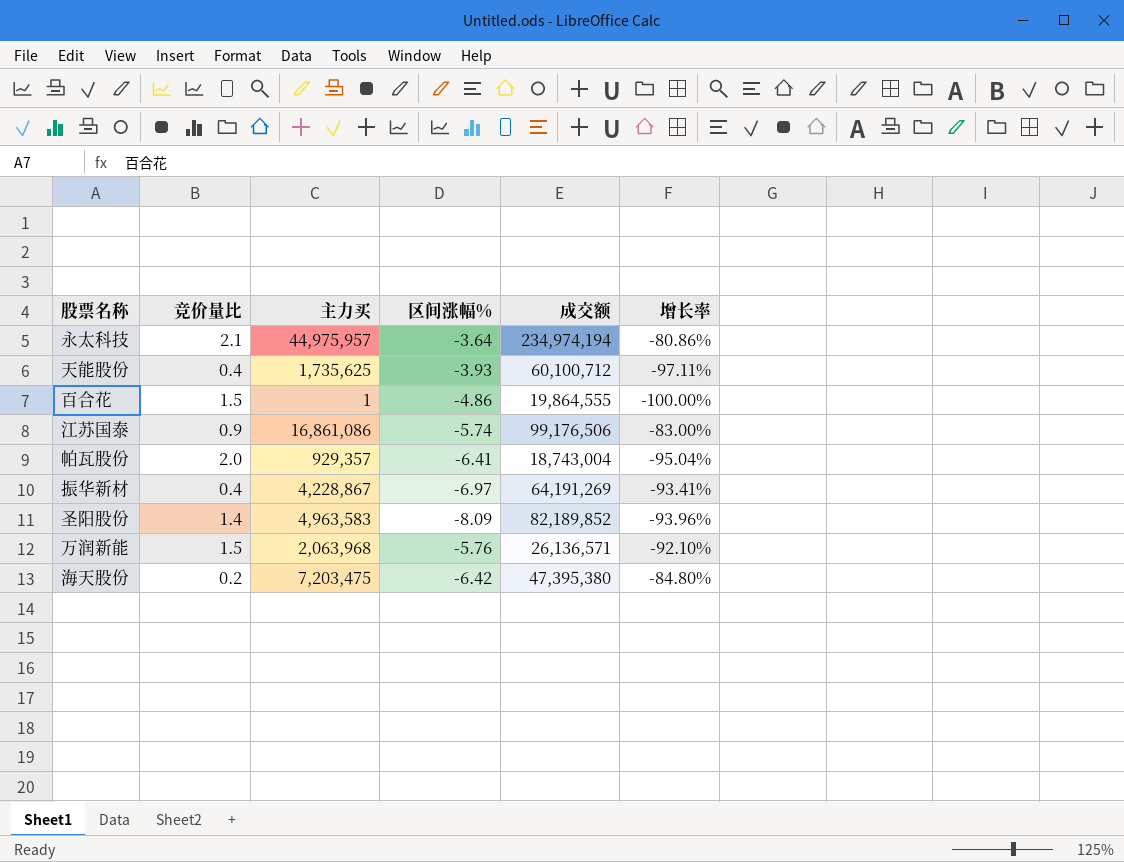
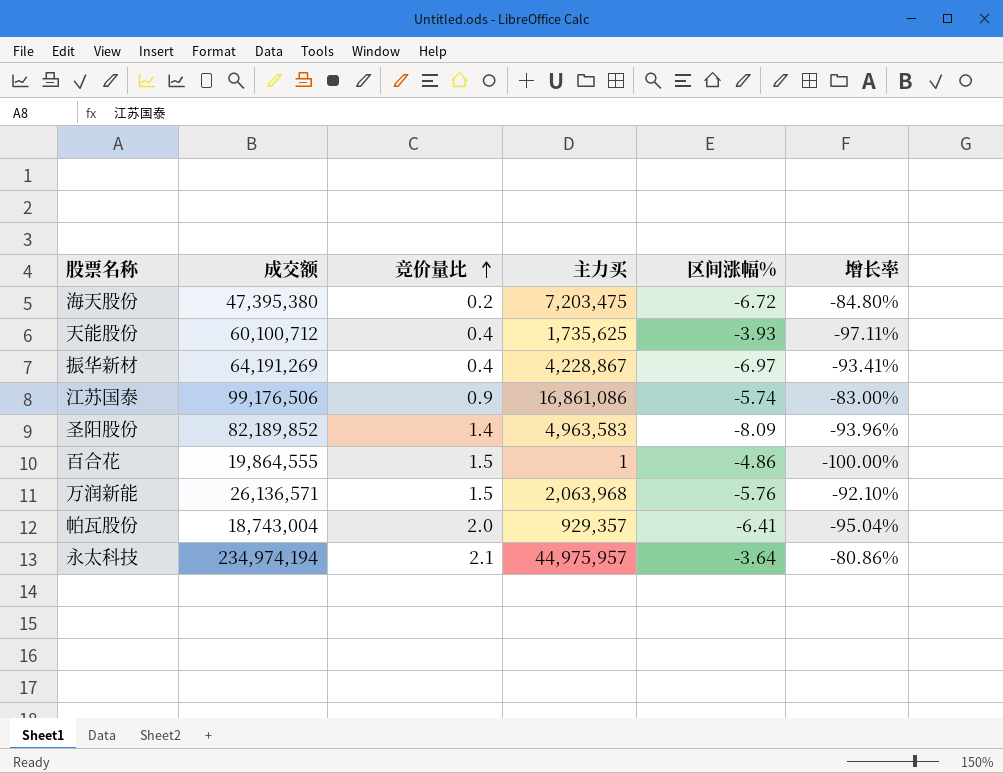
row order: none -> 竞价量比 ascending
column 成交额 | position: 5 -> 2
海天股份 | 区间涨幅%: -6.42 -> -6.72

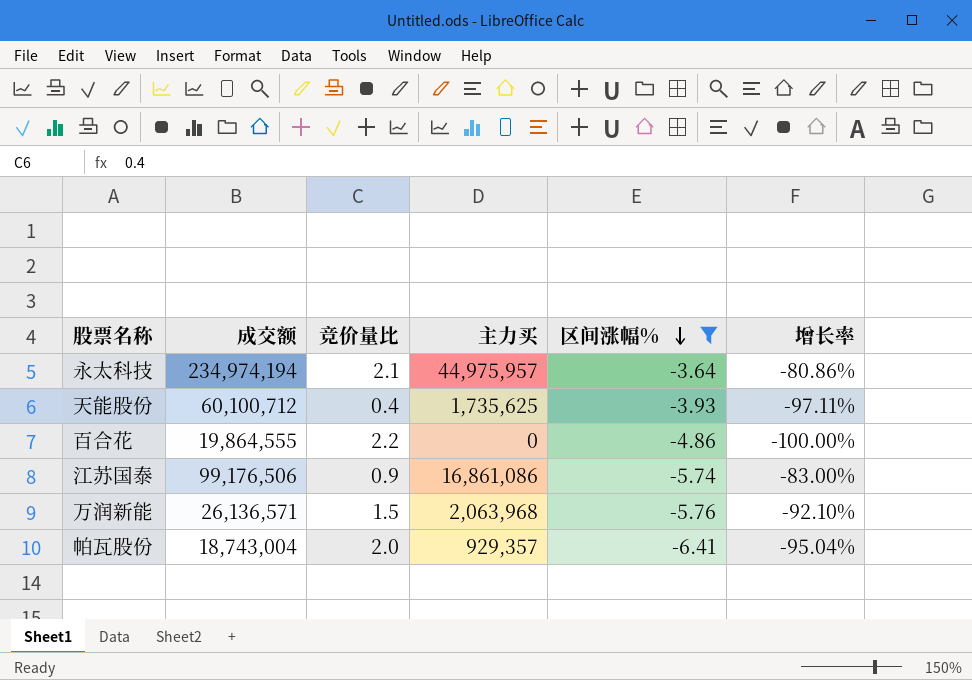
filter: none -> 区间涨幅% >= -6.41
row order: 竞价量比 ascending -> 区间涨幅% descending
百合花 | 竞价量比: 1.5 -> 2.2
百合花 | 主力买: 1 -> 0

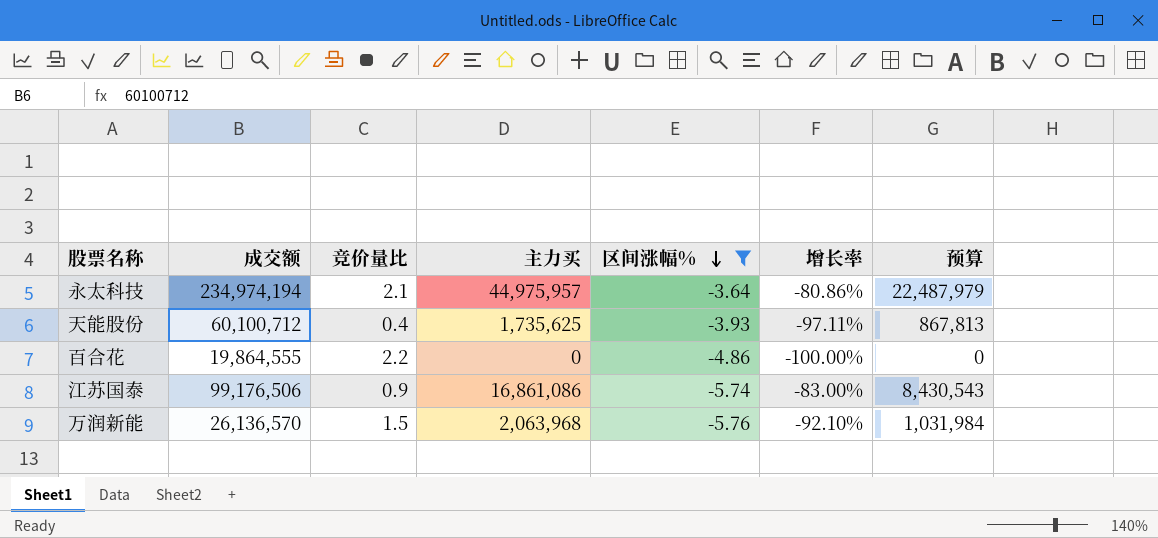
column 预算 | formula: none -> [主力买] * 0.5
row 帕瓦股份: 18,743,004 | 2.0 | 929,357 | -6.41 | -95.04% -> none
万润新能 | 成交额: 26,136,571 -> 26,136,570

